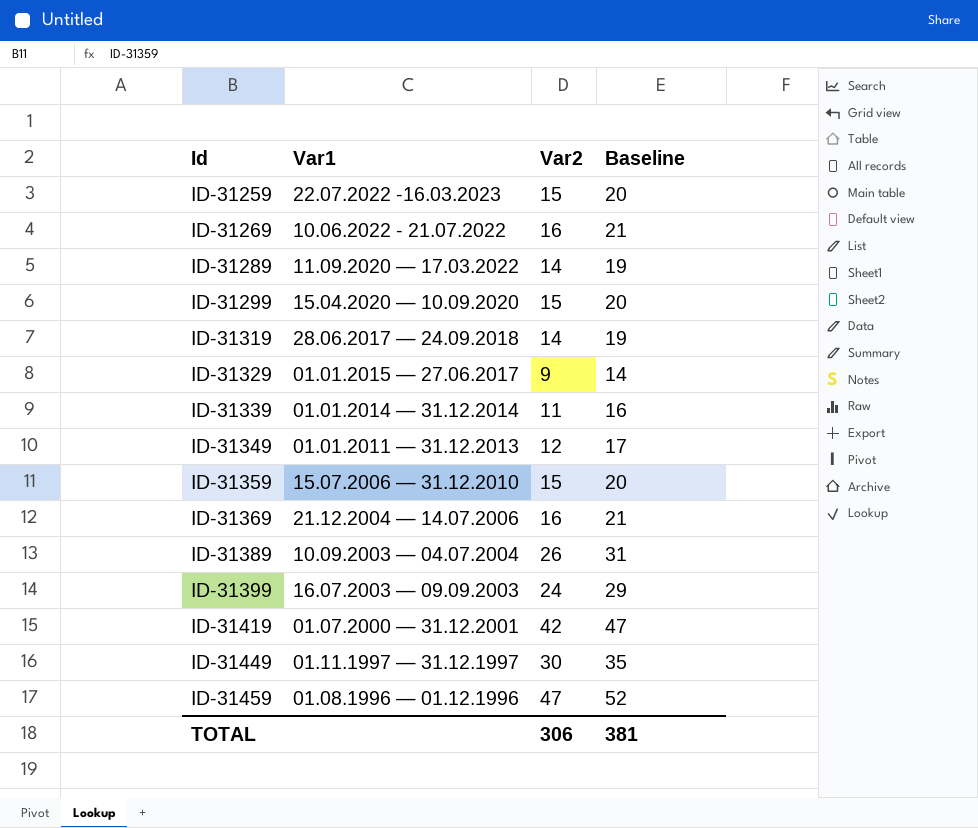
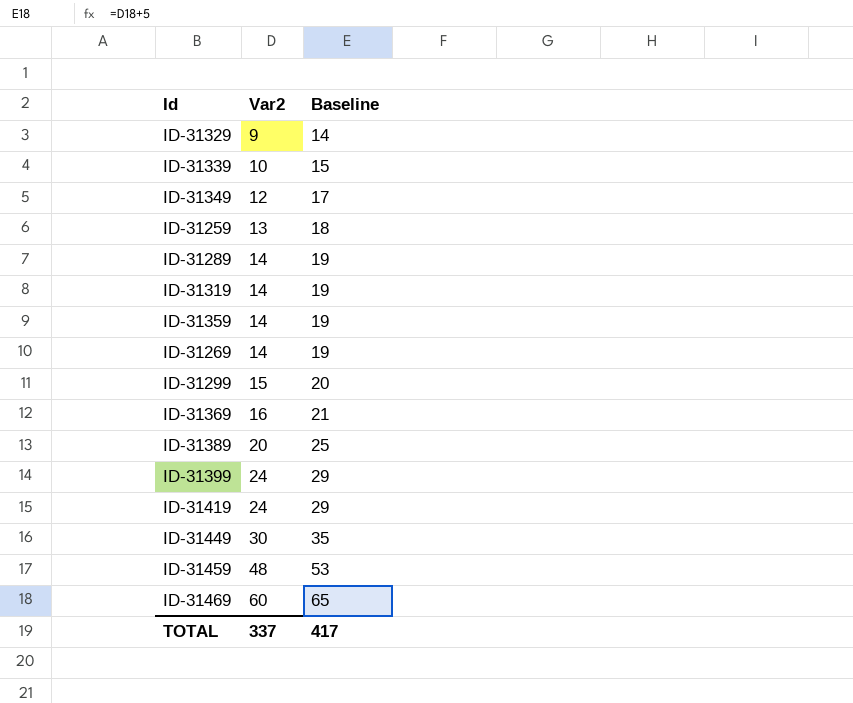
row order: Id ascending -> Var2 ascending
column Var1 | position: 2 -> none
ID-31339 | Var2: 11 -> 10
ID-31339 | Baseline: 16 -> 15
ID-31259 | Var2: 15 -> 13
ID-31259 | Baseline: 20 -> 18
ID-31359 | Var2: 15 -> 14
ID-31359 | Baseline: 20 -> 19
ID-31269 | Var2: 16 -> 14
ID-31269 | Baseline: 21 -> 19
ID-31389 | Var2: 26 -> 20
ID-31389 | Baseline: 31 -> 25
ID-31419 | Var2: 42 -> 24
ID-31419 | Baseline: 47 -> 29
ID-31459 | Var2: 47 -> 48
ID-31459 | Baseline: 52 -> 53
row ID-31469: none -> 60 | 65
TOTAL | Var2: 306 -> 337
TOTAL | Baseline: 381 -> 417

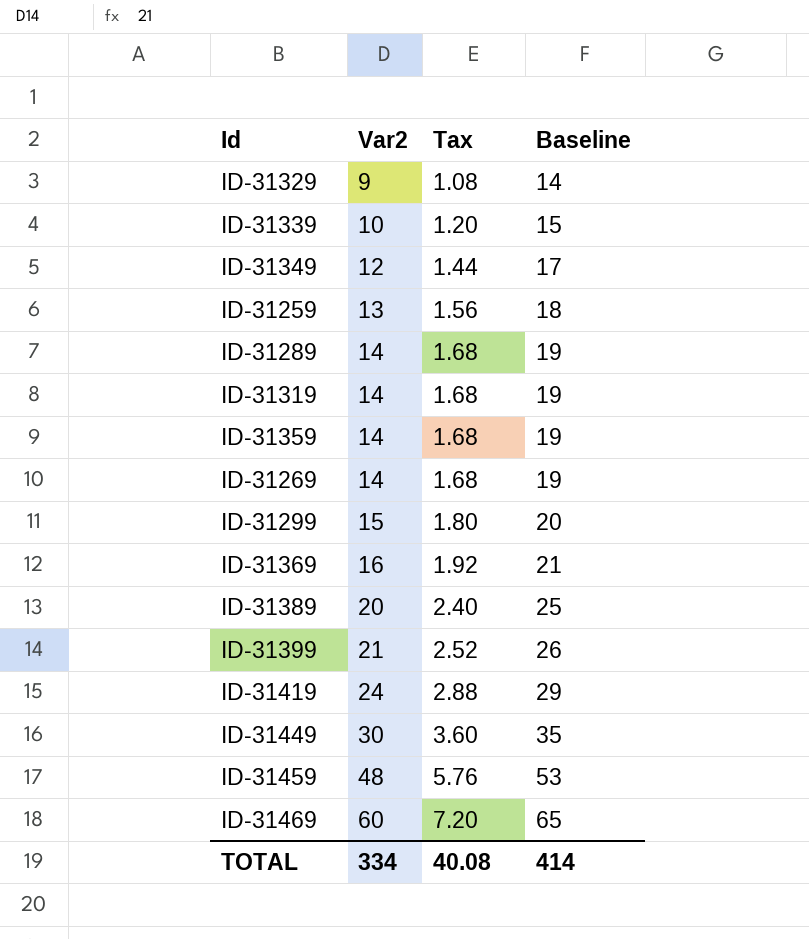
column Tax | formula: none -> [Var2] * 0.12
ID-31399 | Var2: 24 -> 21
ID-31399 | Baseline: 29 -> 26
TOTAL | Var2: 337 -> 334
TOTAL | Baseline: 417 -> 414

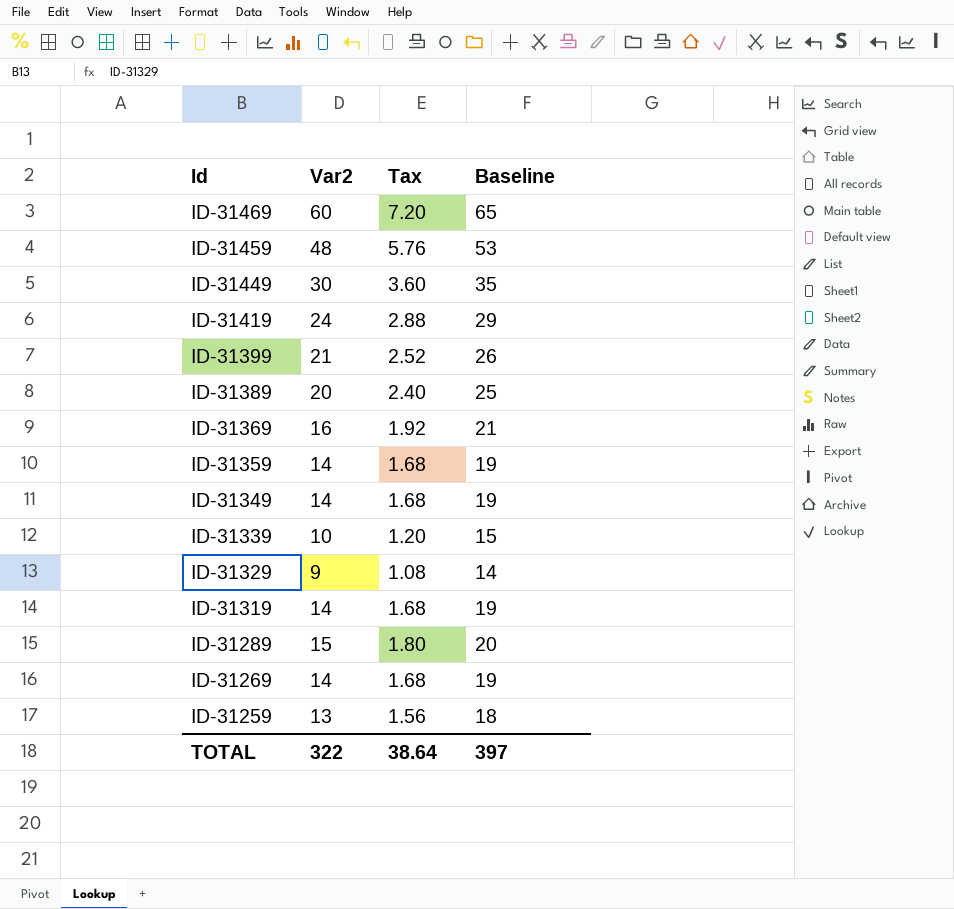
row order: Var2 ascending -> Id descending
row ID-31299: 15 | 1.80 | 20 -> none
ID-31349 | Var2: 12 -> 14
ID-31349 | Tax: 1.44 -> 1.68
ID-31349 | Baseline: 17 -> 19
ID-31289 | Var2: 14 -> 15
ID-31289 | Tax: 1.68 -> 1.80
ID-31289 | Baseline: 19 -> 20
TOTAL | Var2: 334 -> 322
TOTAL | Tax: 40.08 -> 38.64
TOTAL | Baseline: 414 -> 397

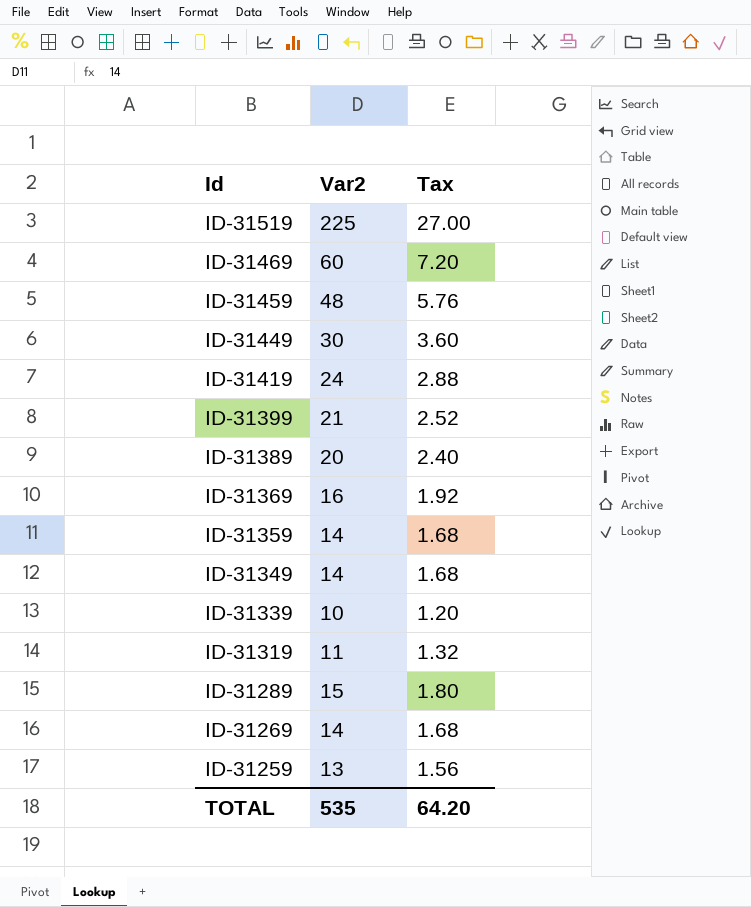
column Baseline | formula: [Var2] + 5 -> none
row ID-31329: 9 | 1.08 | 14 -> none
row ID-31519: none -> 225 | 27.00
ID-31319 | Var2: 14 -> 11
ID-31319 | Tax: 1.68 -> 1.32
TOTAL | Var2: 322 -> 535
TOTAL | Tax: 38.64 -> 64.20

